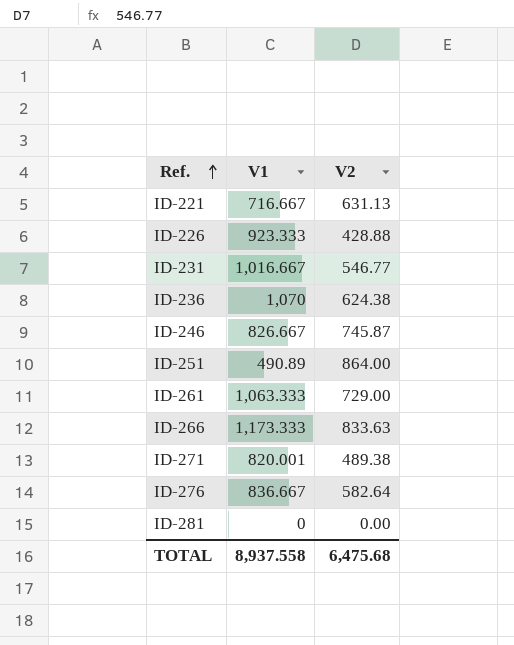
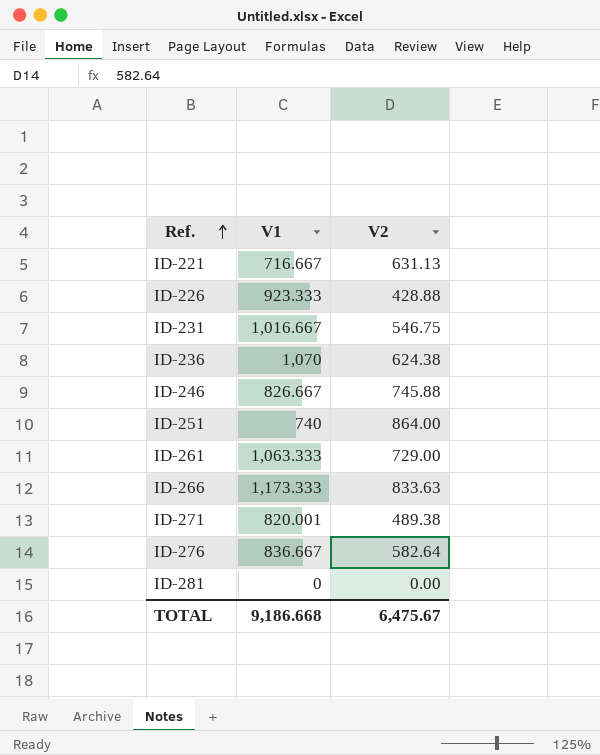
ID-231 | V2: 546.77 -> 546.75
ID-246 | V2: 745.87 -> 745.88
ID-251 | V1: 490.89 -> 740
TOTAL | V1: 8,937.558 -> 9,186.668
TOTAL | V2: 6,475.68 -> 6,475.67

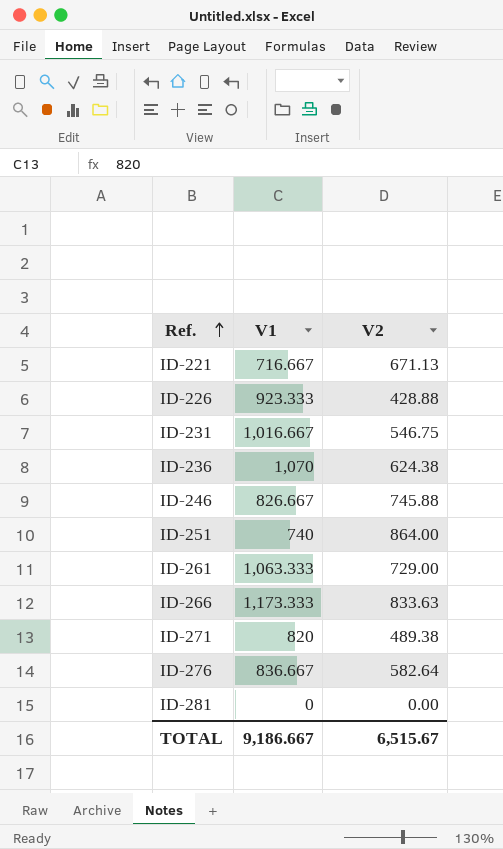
ID-221 | V2: 631.13 -> 671.13
ID-271 | V1: 820.001 -> 820
TOTAL | V1: 9,186.668 -> 9,186.667
TOTAL | V2: 6,475.67 -> 6,515.67

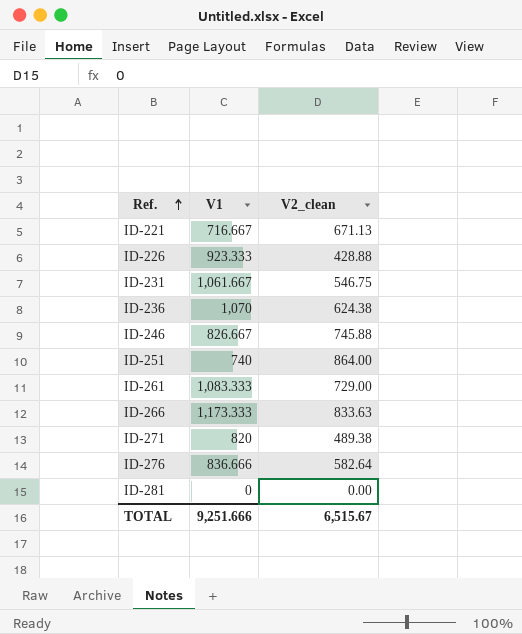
column name: V2 -> V2_clean
ID-231 | V1: 1,016.667 -> 1,061.667
ID-261 | V1: 1,063.333 -> 1,083.333
ID-276 | V1: 836.667 -> 836.666
TOTAL | V1: 9,186.667 -> 9,251.666

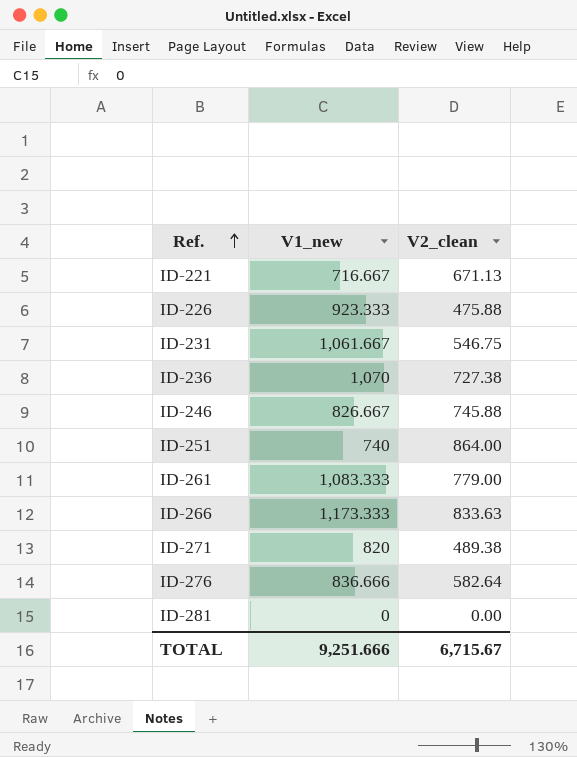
column name: V1 -> V1_new
ID-226 | V2_clean: 428.88 -> 475.88
ID-236 | V2_clean: 624.38 -> 727.38
ID-261 | V2_clean: 729.00 -> 779.00
TOTAL | V2_clean: 6,515.67 -> 6,715.67

